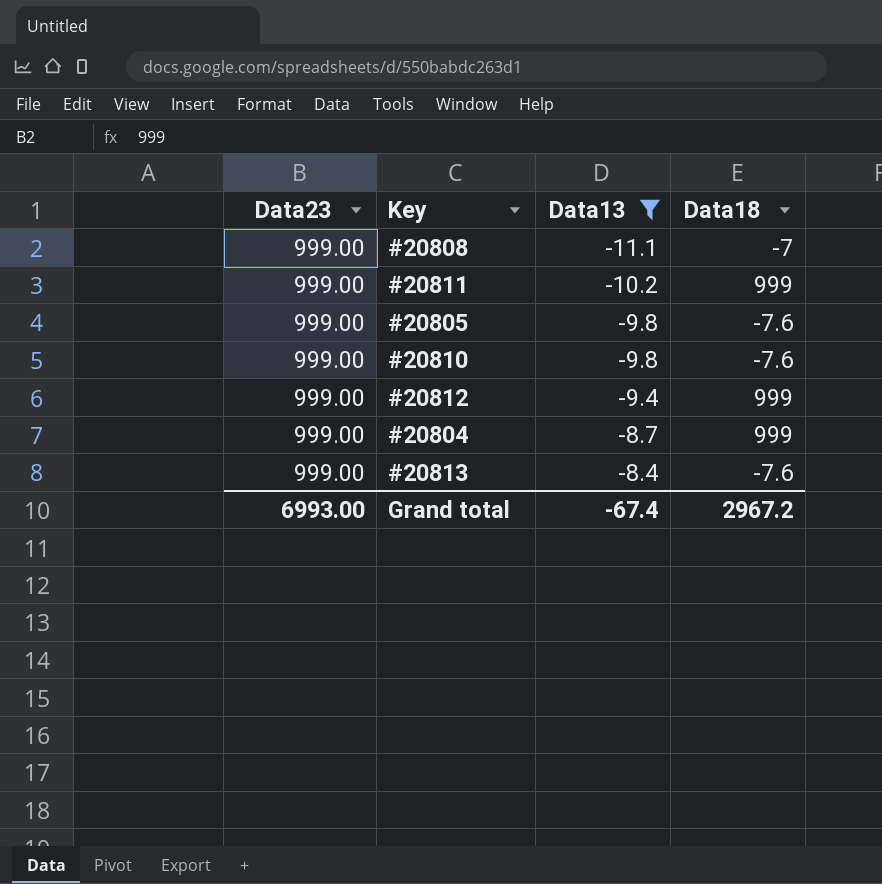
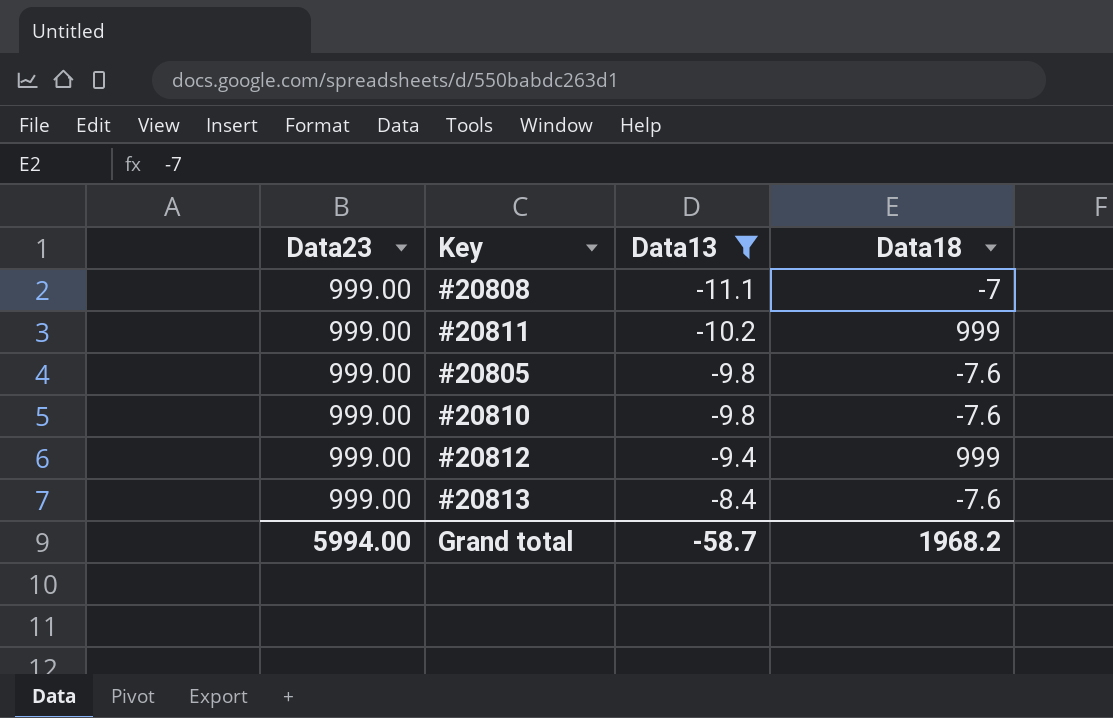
row #20804: 999.00 | -8.7 | 999 -> none
Grand total | Data23: 6993.00 -> 5994.00
Grand total | Data13: -67.4 -> -58.7
Grand total | Data18: 2967.2 -> 1968.2

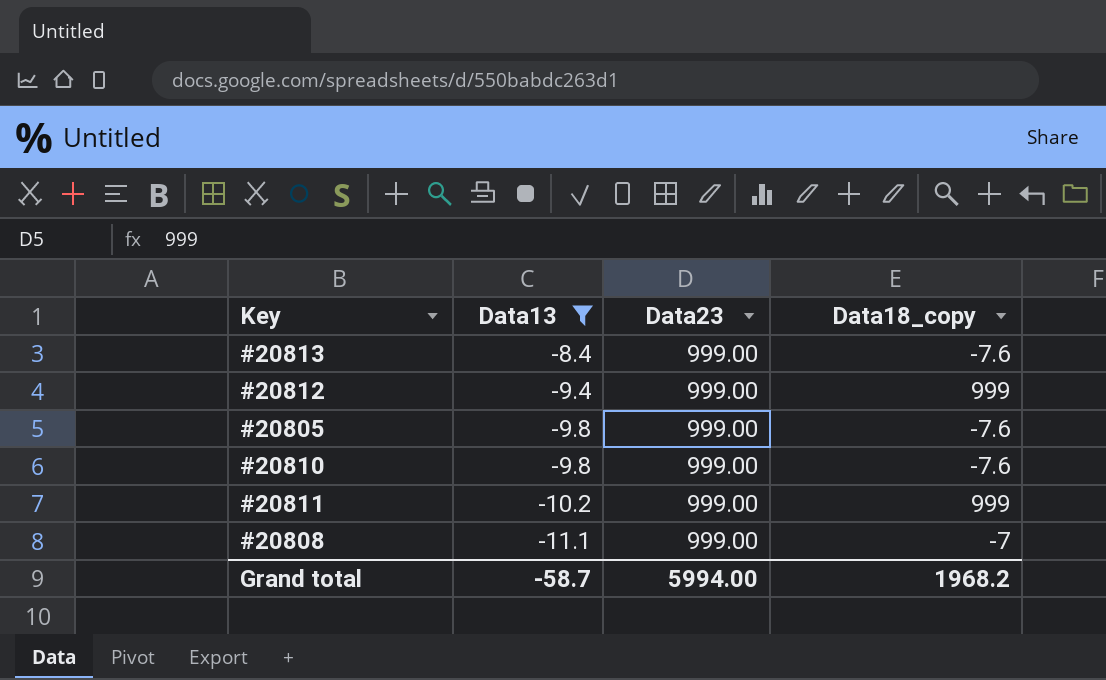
row order: Data13 ascending -> Data13 descending
column Data23 | position: 1 -> 3
column name: Data18 -> Data18_copy

